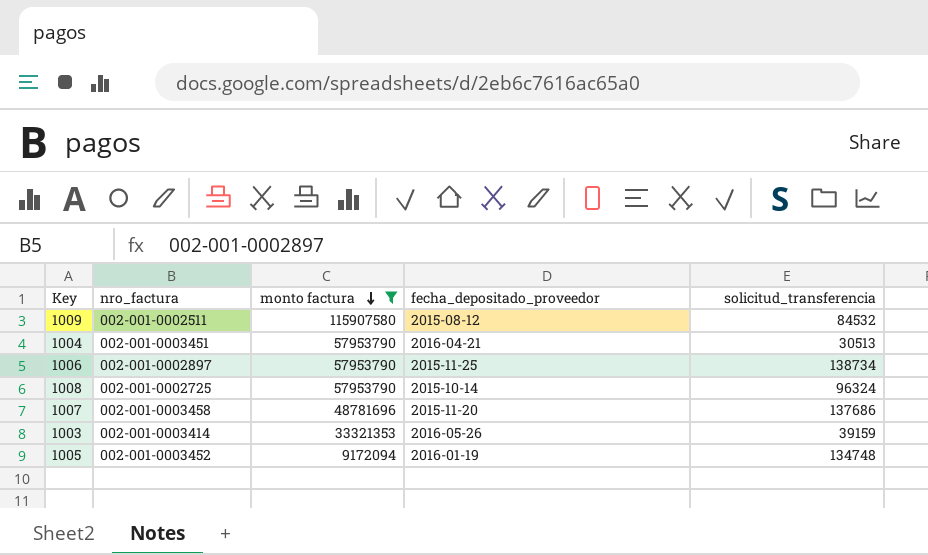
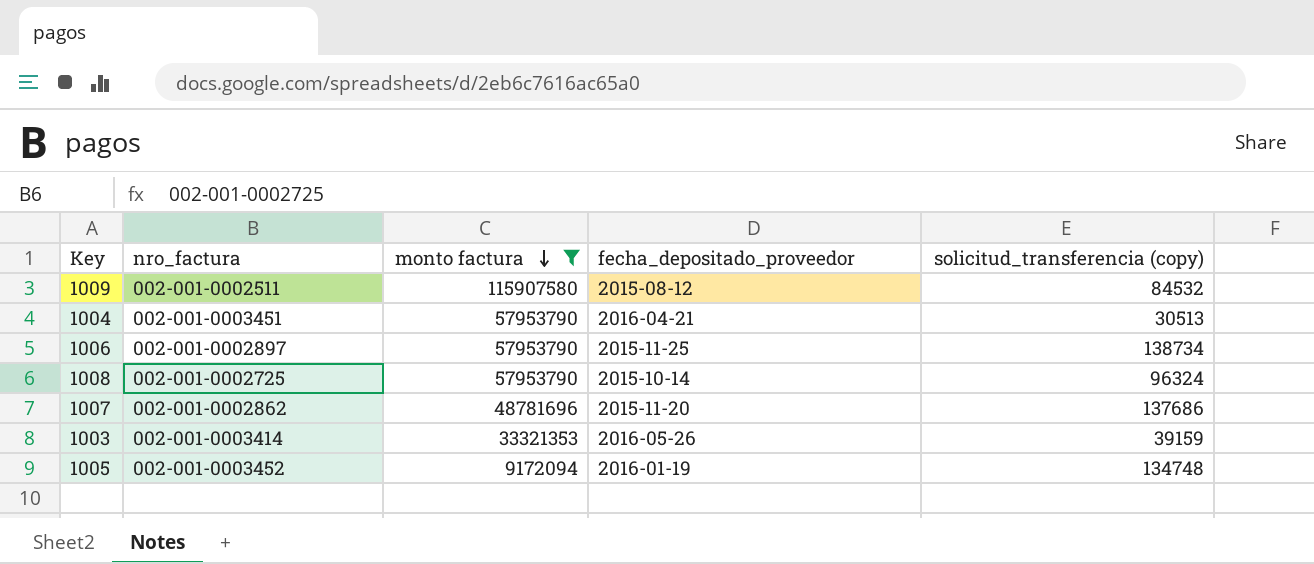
column name: solicitud_transferencia -> solicitud_transferencia (copy)
1007 | nro_factura: 002-001-0003458 -> 002-001-0002862

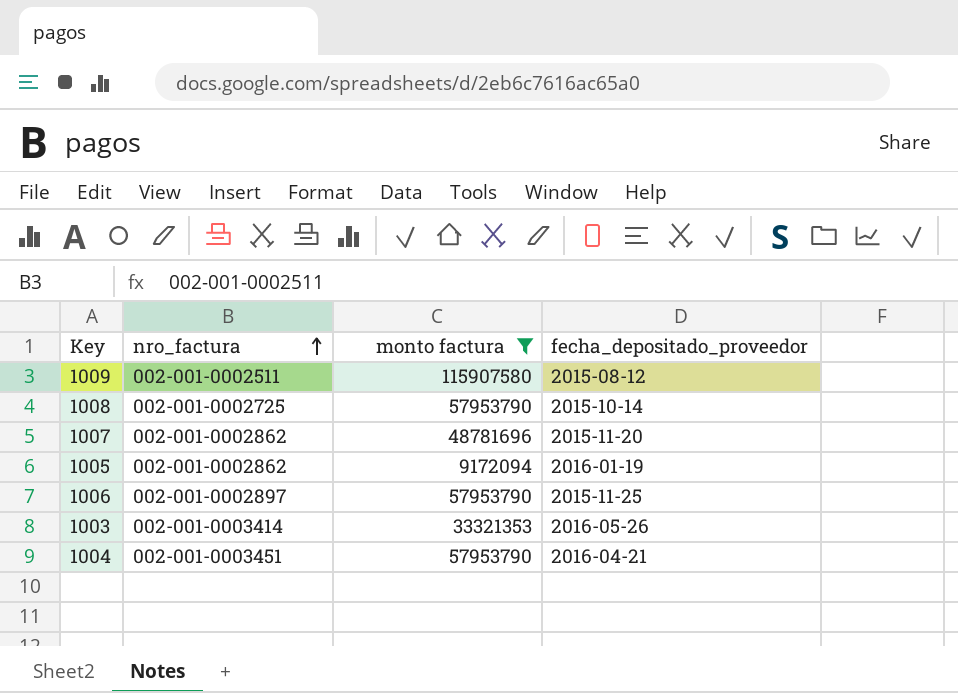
row order: monto factura descending -> nro_factura ascending
column solicitud_transferencia (copy) | position: 5 -> none
1005 | nro_factura: 002-001-0003452 -> 002-001-0002862

